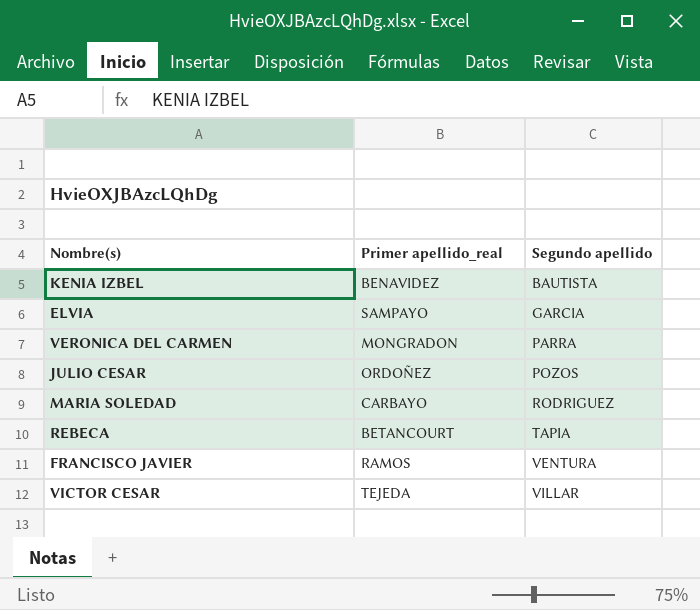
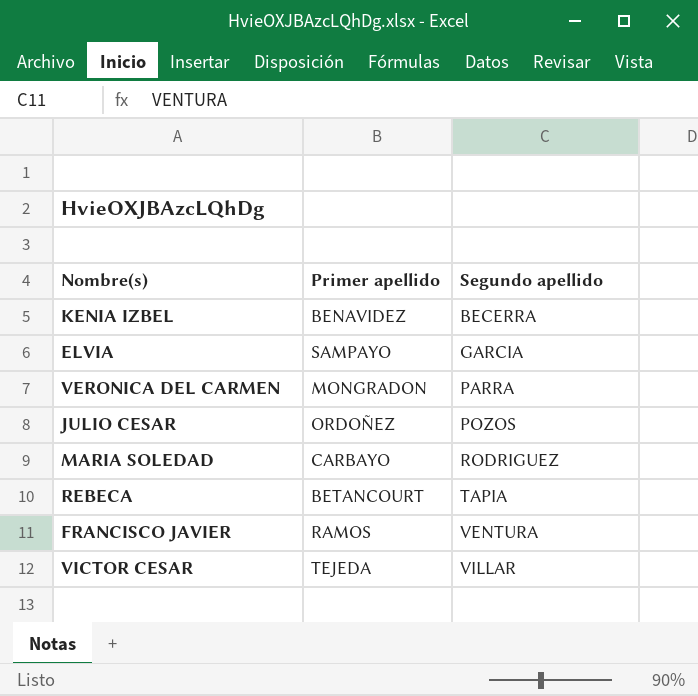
column name: Primer apellido_real -> Primer apellido
KENIA IZBEL | Segundo apellido: BAUTISTA -> BECERRA

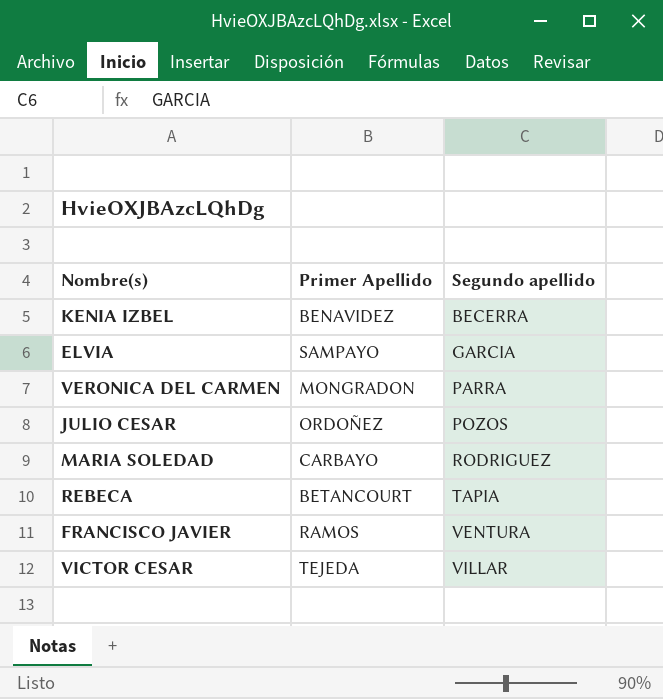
column name: Primer apellido -> Primer Apellido

